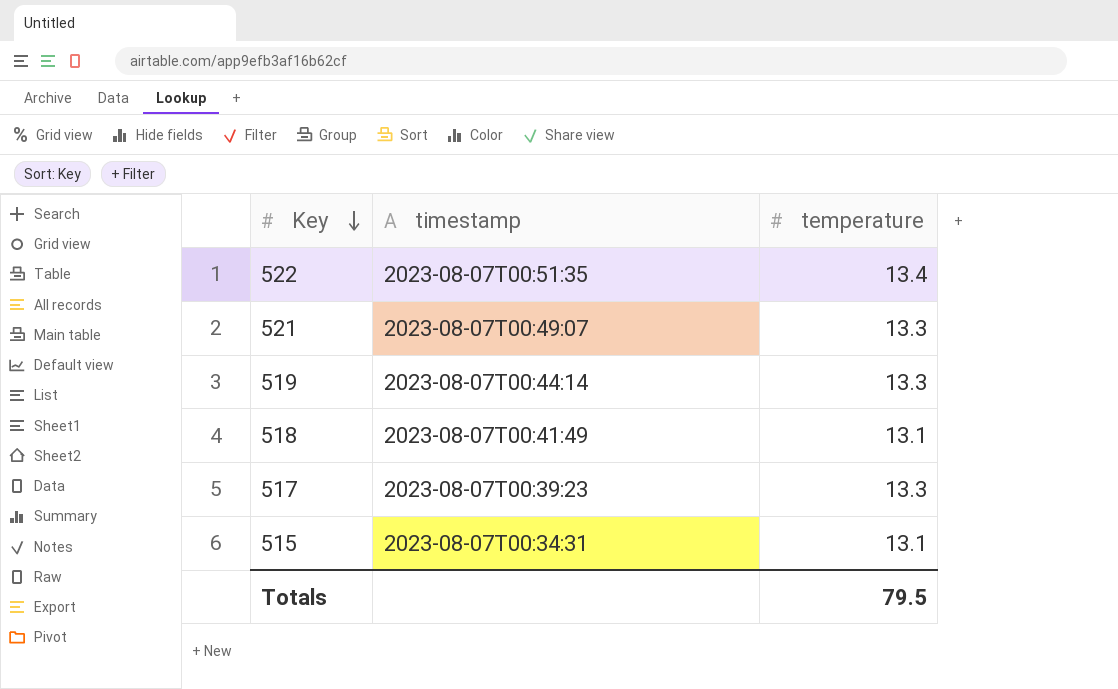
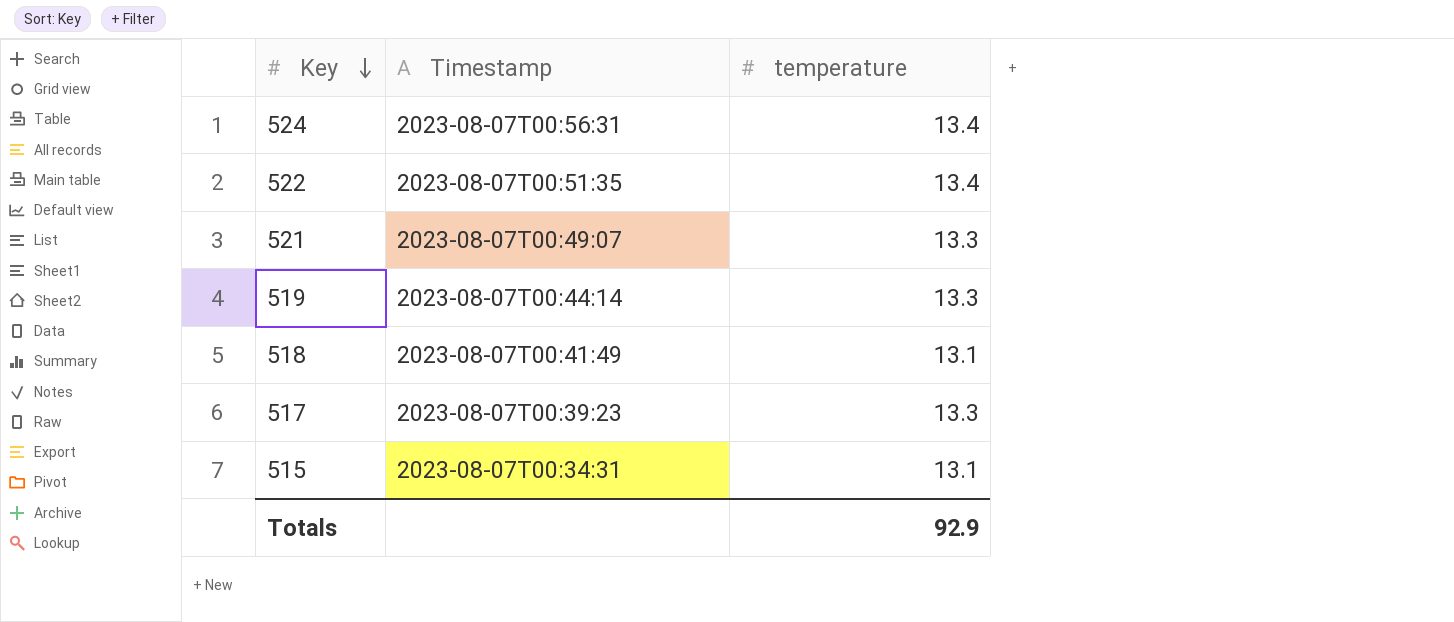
column name: timestamp -> Timestamp
row 524: none -> 2023-08-07T00:56:31 | 13.4
Totals | temperature: 79.5 -> 92.9

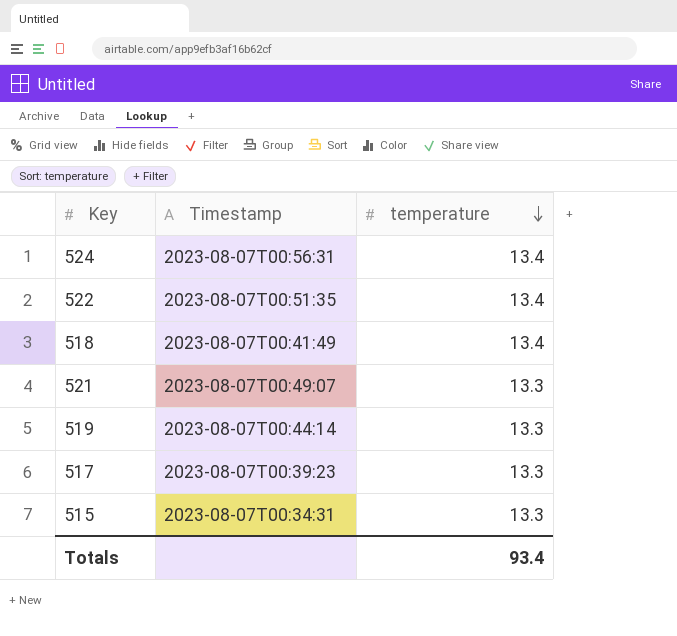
row order: Key descending -> temperature descending
518 | temperature: 13.1 -> 13.4
515 | temperature: 13.1 -> 13.3
Totals | temperature: 92.9 -> 93.4

